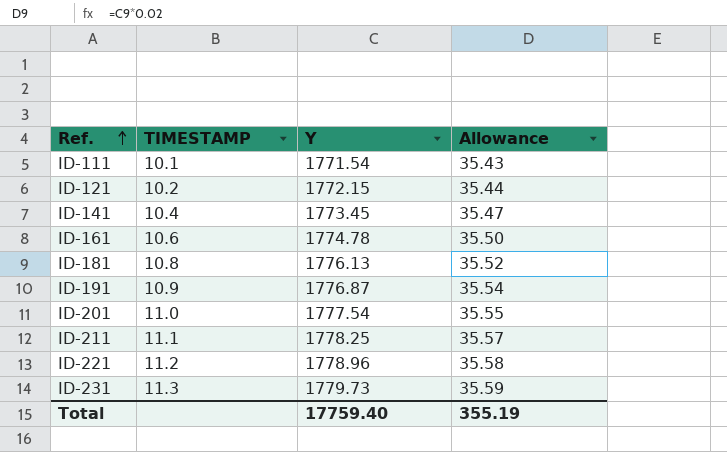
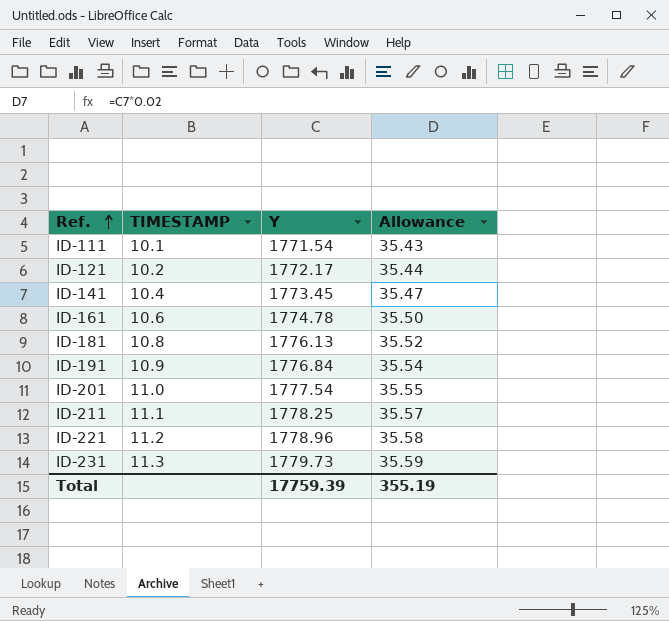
ID-121 | Y: 1772.15 -> 1772.17
ID-191 | Y: 1776.87 -> 1776.84
Total | Y: 17759.40 -> 17759.39

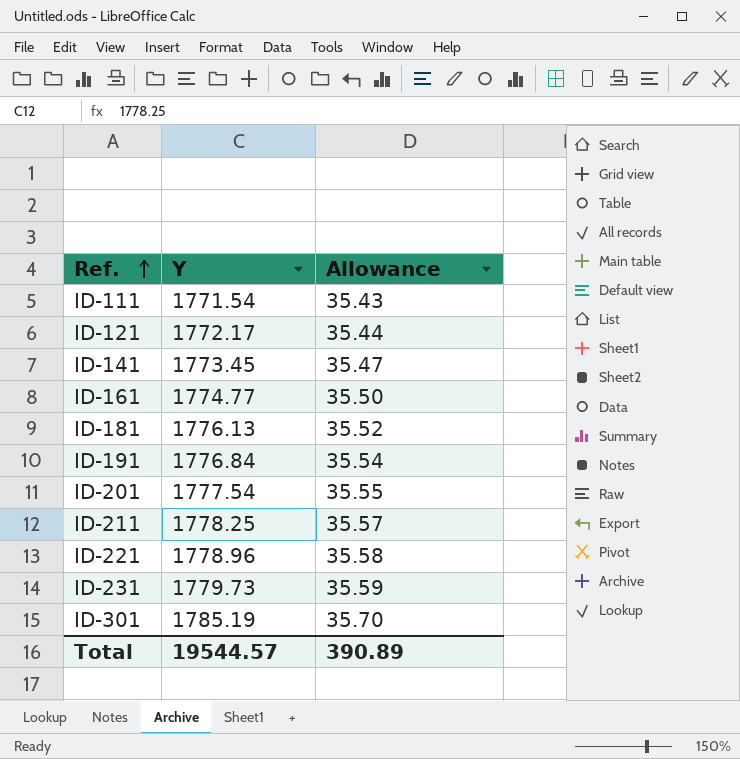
column TIMESTAMP | position: 2 -> none
ID-161 | Y: 1774.78 -> 1774.77
row ID-301: none -> 1785.19 | 35.70
Total | Y: 17759.39 -> 19544.57
Total | Allowance: 355.19 -> 390.89

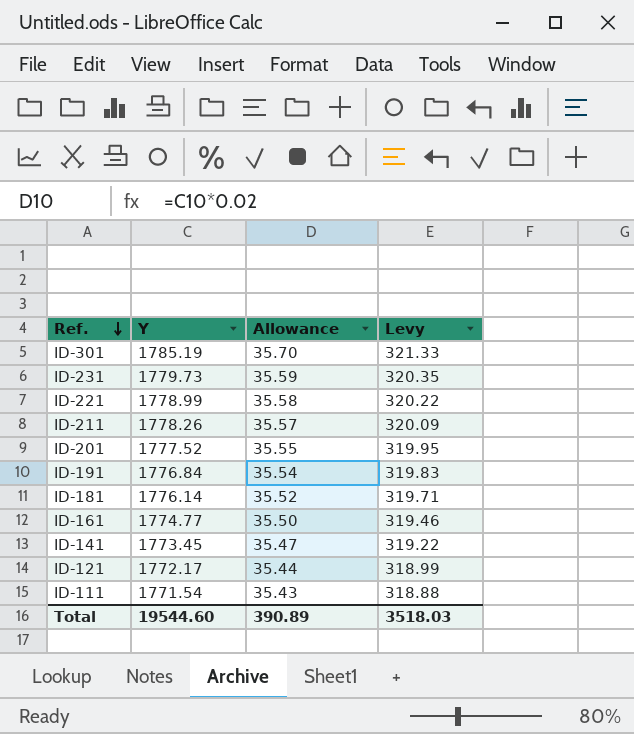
row order: Ref. ascending -> Ref. descending
column Levy | formula: none -> [Y] * 0.18
ID-221 | Y: 1778.96 -> 1778.99
ID-211 | Y: 1778.25 -> 1778.26
ID-201 | Y: 1777.54 -> 1777.52
ID-181 | Y: 1776.13 -> 1776.14
Total | Y: 19544.57 -> 19544.60

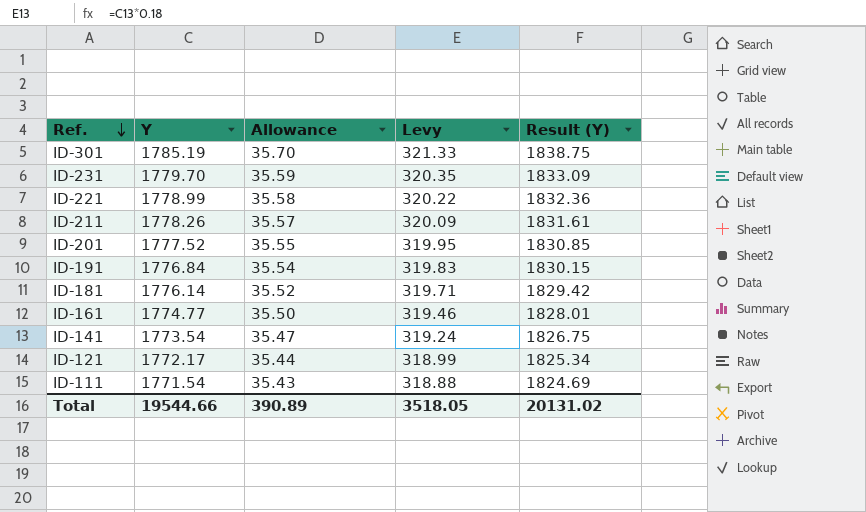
column Result (Y) | formula: none -> [Y] * 1.03
ID-231 | Y: 1779.73 -> 1779.70
ID-141 | Y: 1773.45 -> 1773.54
ID-141 | Levy: 319.22 -> 319.24
Total | Y: 19544.60 -> 19544.66
Total | Levy: 3518.03 -> 3518.05

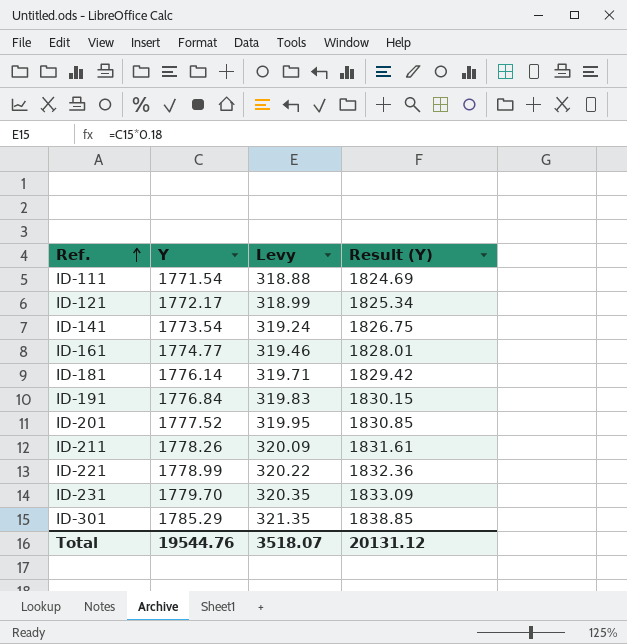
row order: Ref. descending -> Ref. ascending
column Allowance | formula: [Y] * 0.02 -> none
ID-301 | Y: 1785.19 -> 1785.29
ID-301 | Levy: 321.33 -> 321.35
ID-301 | Result (Y): 1838.75 -> 1838.85
Total | Y: 19544.66 -> 19544.76
Total | Levy: 3518.05 -> 3518.07
Total | Result (Y): 20131.02 -> 20131.12

